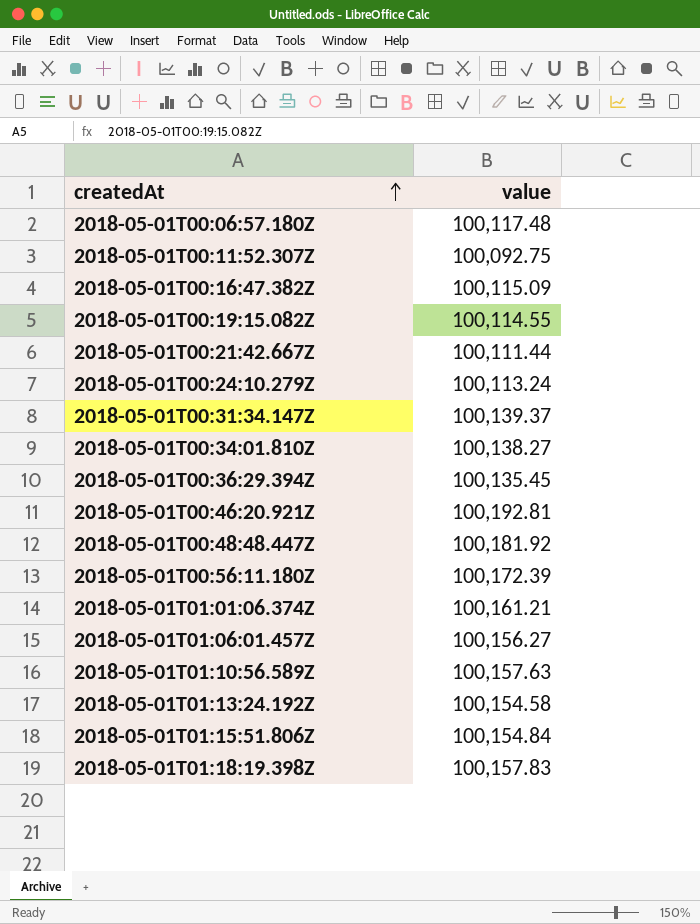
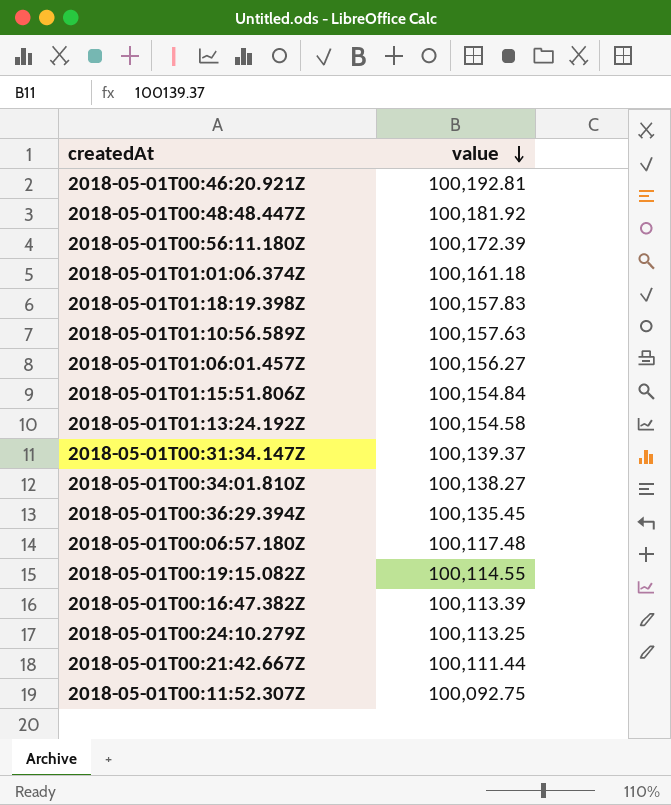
row order: createdAt ascending -> value descending
2018-05-01T01:01:06.374Z | value: 100,161.21 -> 100,161.18
2018-05-01T00:16:47.382Z | value: 100,115.09 -> 100,113.39
2018-05-01T00:24:10.279Z | value: 100,113.24 -> 100,113.25

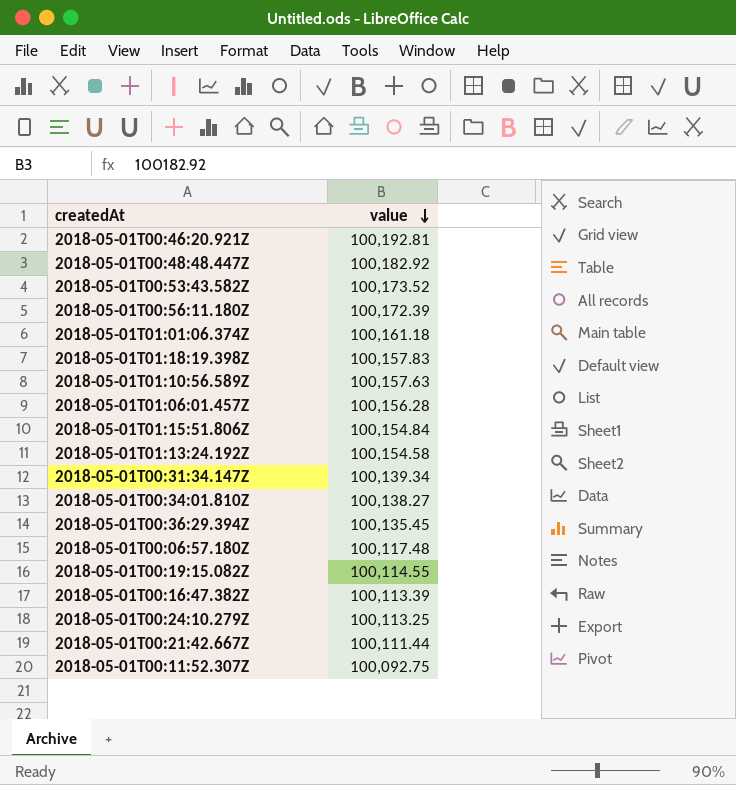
2018-05-01T00:48:48.447Z | value: 100,181.92 -> 100,182.92
row 2018-05-01T00:53:43.582Z: none -> 100,173.52
2018-05-01T01:06:01.457Z | value: 100,156.27 -> 100,156.28
2018-05-01T00:31:34.147Z | value: 100,139.37 -> 100,139.34

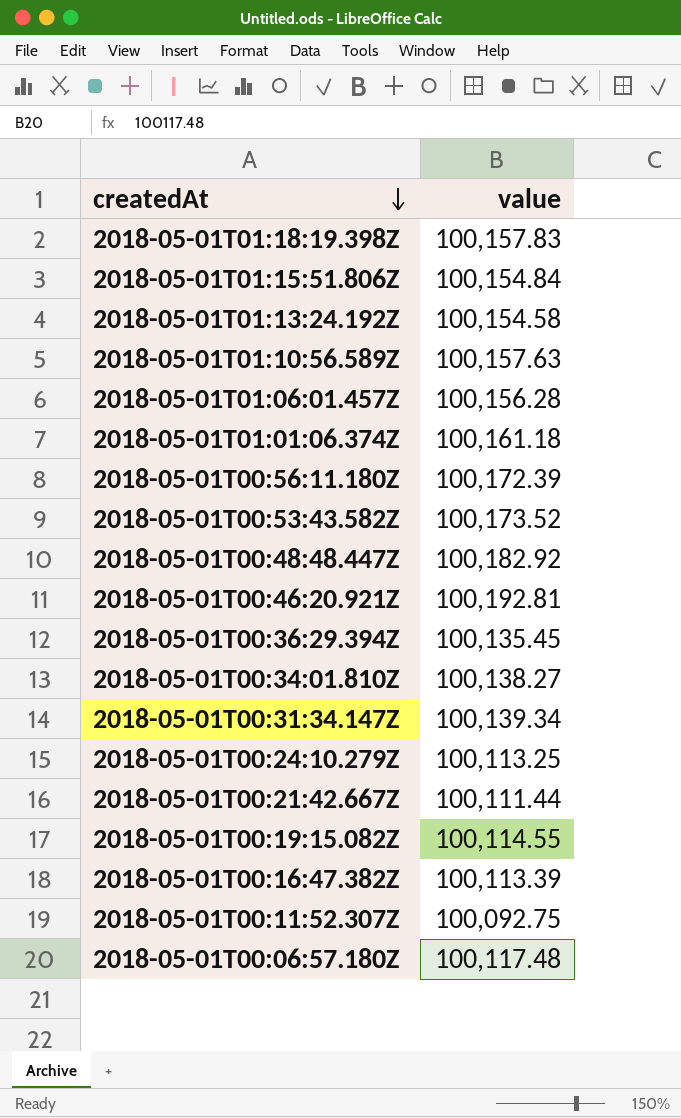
row order: value descending -> createdAt descending

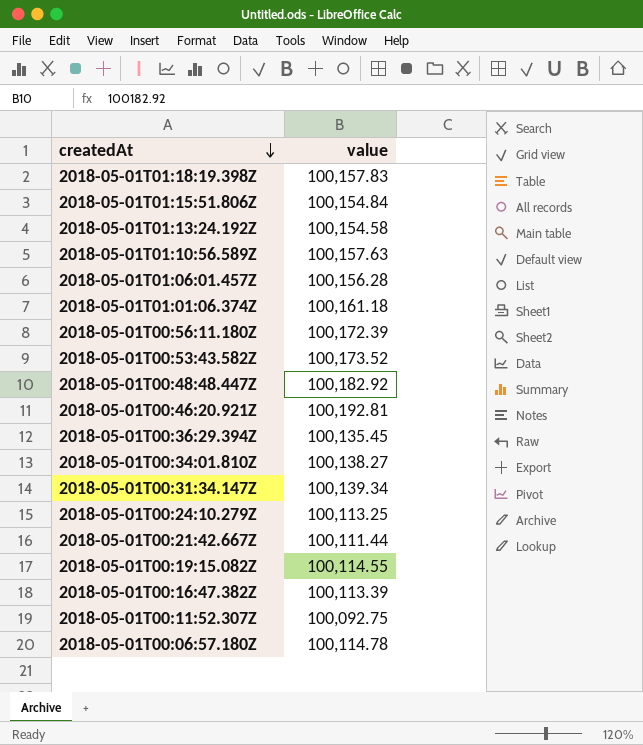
2018-05-01T00:06:57.180Z | value: 100,117.48 -> 100,114.78

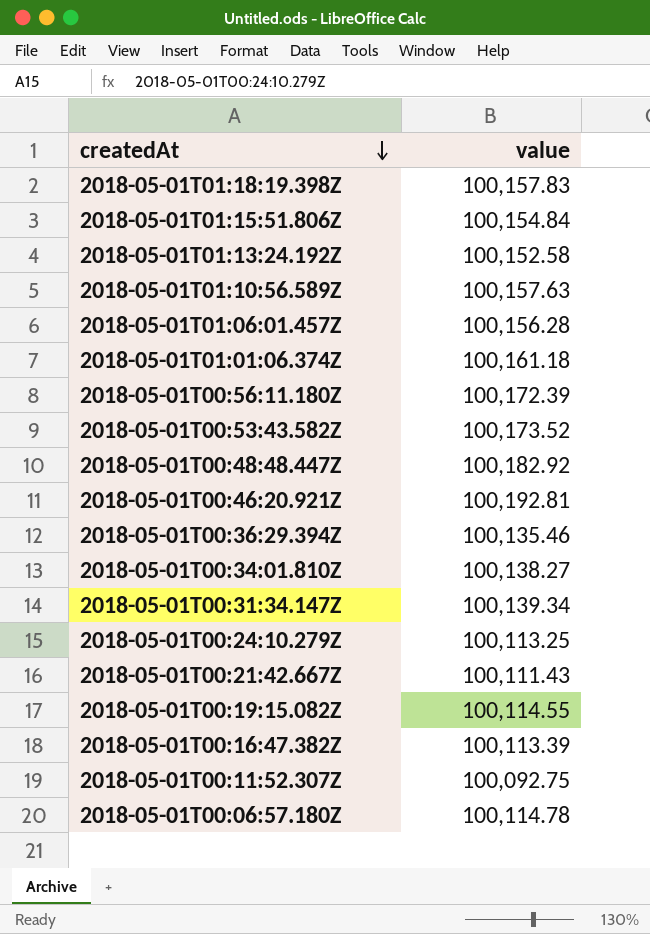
2018-05-01T01:13:24.192Z | value: 100,154.58 -> 100,152.58
2018-05-01T00:36:29.394Z | value: 100,135.45 -> 100,135.46
2018-05-01T00:21:42.667Z | value: 100,111.44 -> 100,111.43

